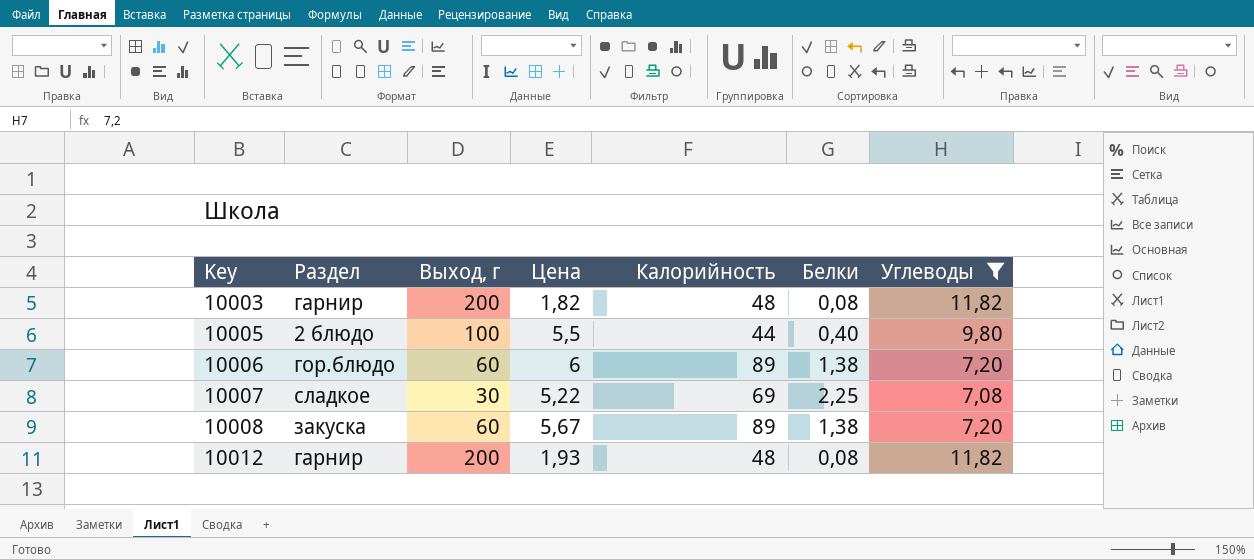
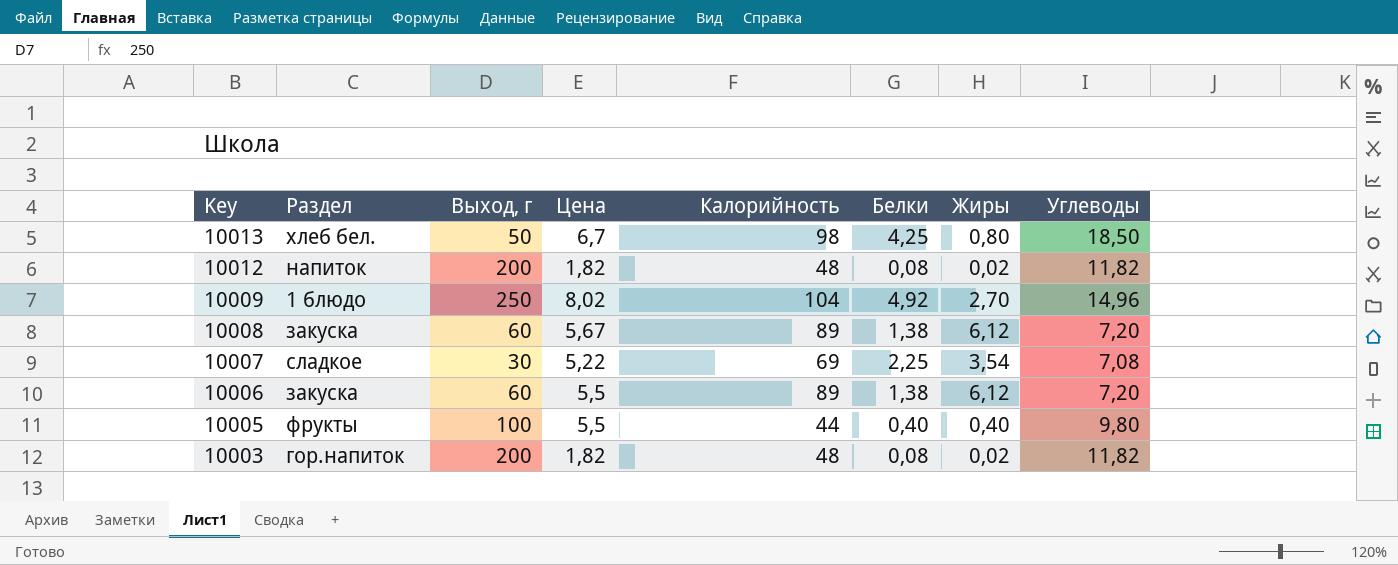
filter: Углеводы <= 11,82 -> none
row order: Key ascending -> Key descending
column Жиры | position: none -> 7
10012 | Раздел: гарнир -> напиток
10012 | Цена: 1,93 -> 1,82
10006 | Раздел: гор.блюдо -> закуска
10006 | Цена: 6 -> 5,5
10005 | Раздел: 2 блюдо -> фрукты
10003 | Раздел: гарнир -> гор.напиток

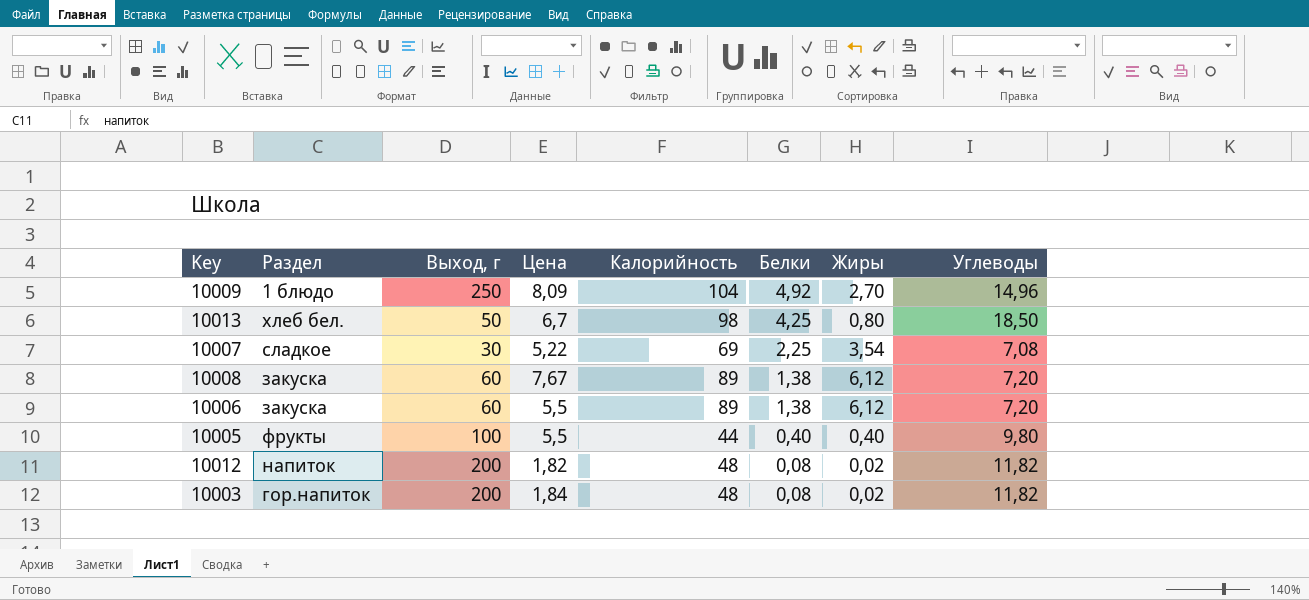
row order: Key descending -> Белки descending
10009 | Цена: 8,02 -> 8,09
10008 | Цена: 5,67 -> 7,67
10003 | Цена: 1,82 -> 1,84

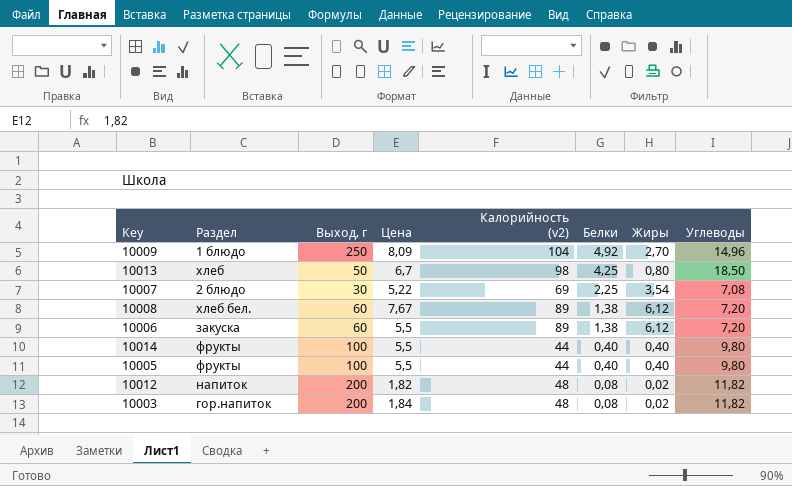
column name: Калорийность -> Калорийность (v2)
10013 | Раздел: хлеб бел. -> хлеб
10007 | Раздел: сладкое -> 2 блюдо
10008 | Раздел: закуска -> хлеб бел.
row 10014: none -> фрукты | 100 | 5,5 | 44 | 0,40 | 0,40 | 9,80

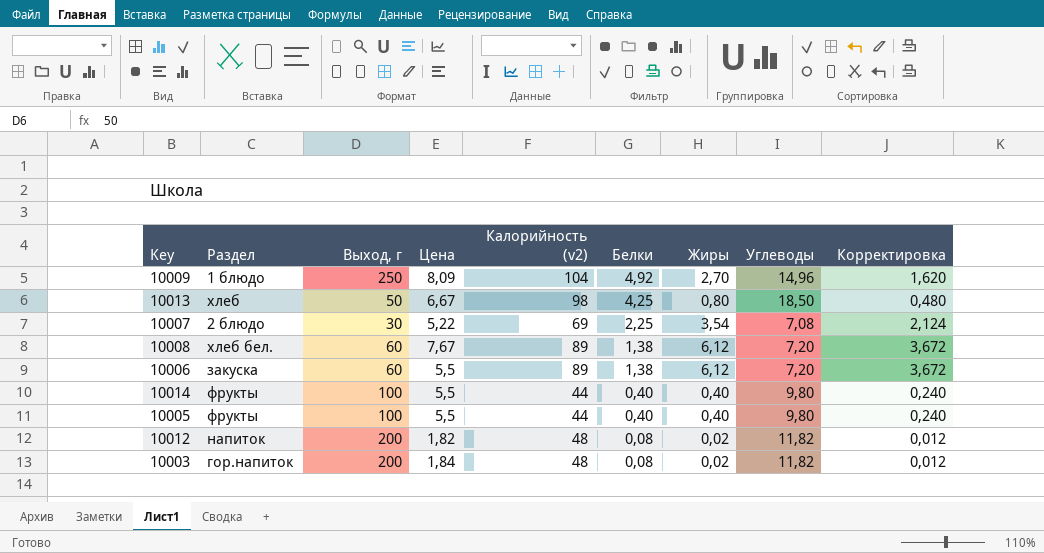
column Корректировка | formula: none -> [Жиры] * 0,6
10013 | Цена: 6,7 -> 6,67

